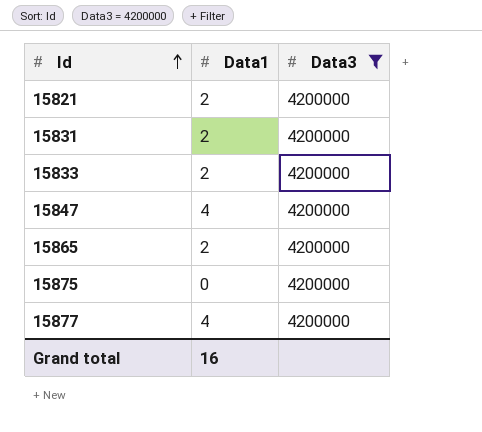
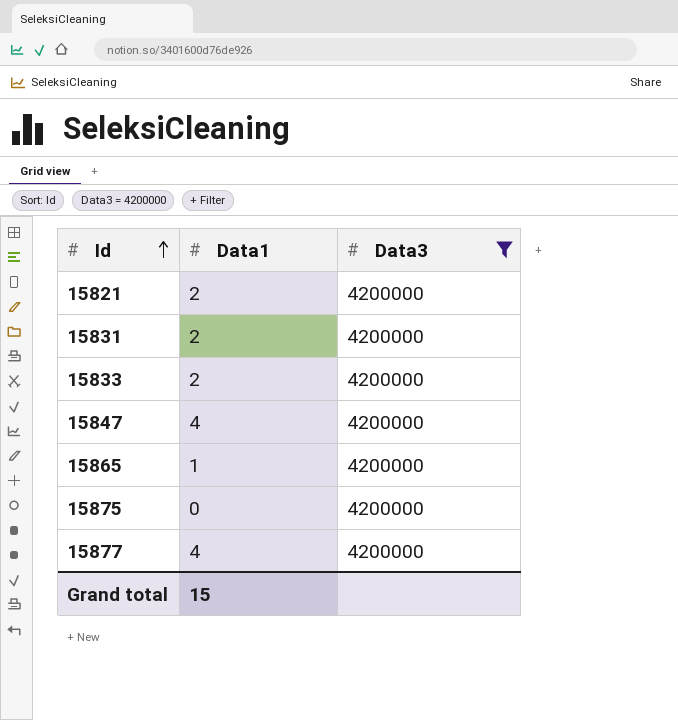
15865 | Data1: 2 -> 1
Grand total | Data1: 16 -> 15

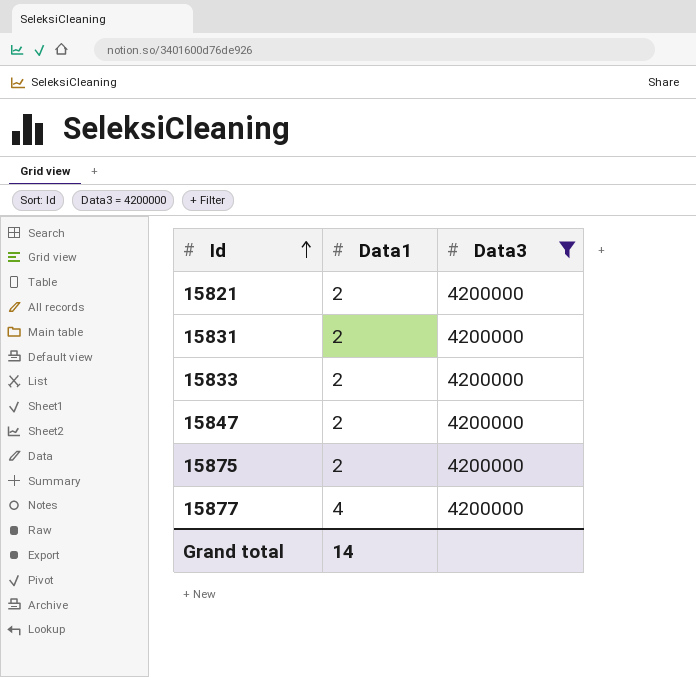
row 15865: 1 | 4200000 -> none
15847 | Data1: 4 -> 2
15875 | Data1: 0 -> 2
Grand total | Data1: 15 -> 14

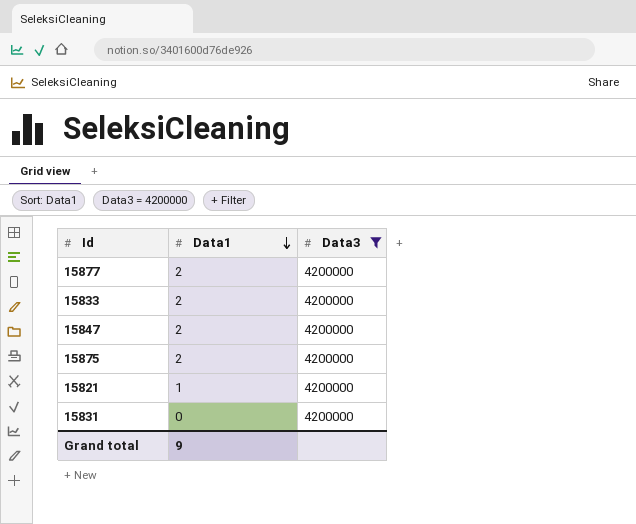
row order: Id ascending -> Data1 descending
15877 | Data1: 4 -> 2
15821 | Data1: 2 -> 1
15831 | Data1: 2 -> 0
Grand total | Data1: 14 -> 9

